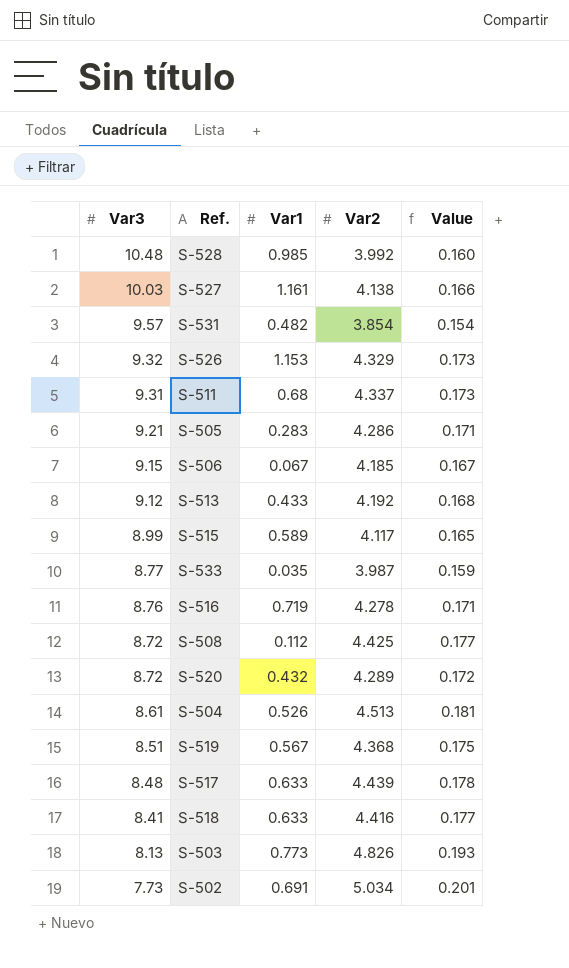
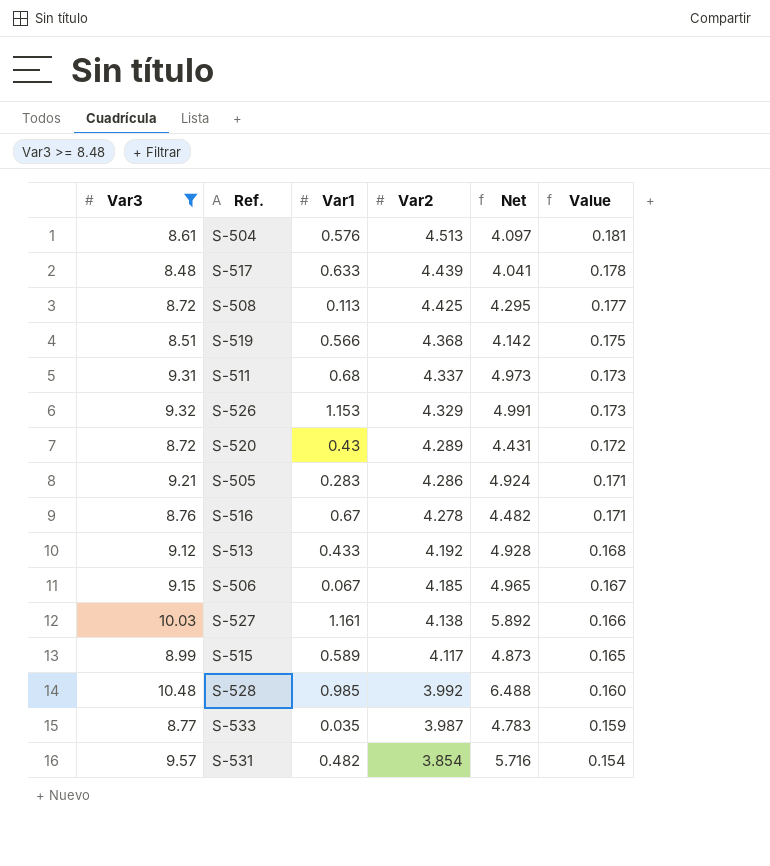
filter: none -> Var3 >= 8.48
row order: Var3 descending -> Var2 descending
column Net | formula: none -> [Var3] - [Var2]
S-504 | Var1: 0.526 -> 0.576
S-508 | Var1: 0.112 -> 0.113
S-519 | Var1: 0.567 -> 0.566
S-520 | Var1: 0.432 -> 0.43
S-516 | Var1: 0.719 -> 0.67

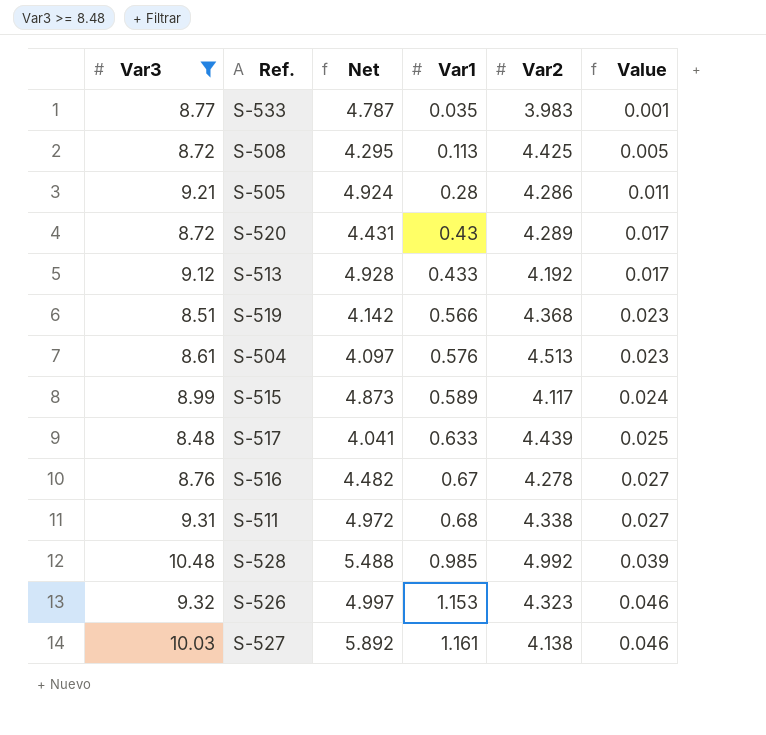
row order: Var2 descending -> Var1 ascending
column Net | position: 5 -> 3
column Value | formula: [Var2] * 0.04 -> [Var1] * 0.04
row S-506: 9.15 | 0.067 | 4.185 | 4.965 | 0.167 -> none
row S-531: 9.57 | 0.482 | 3.854 | 5.716 | 0.154 -> none
S-533 | Net: 4.783 -> 4.787
S-533 | Var2: 3.987 -> 3.983
S-505 | Var1: 0.283 -> 0.28
S-511 | Net: 4.973 -> 4.972
S-511 | Var2: 4.337 -> 4.338
S-528 | Net: 6.488 -> 5.488
S-528 | Var2: 3.992 -> 4.992
S-526 | Net: 4.991 -> 4.997
S-526 | Var2: 4.329 -> 4.323

